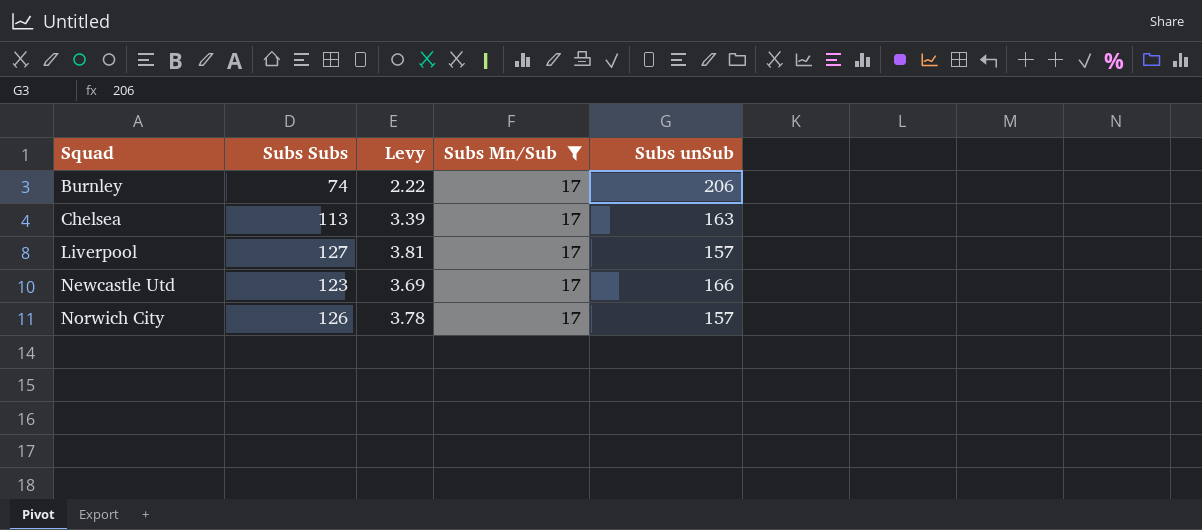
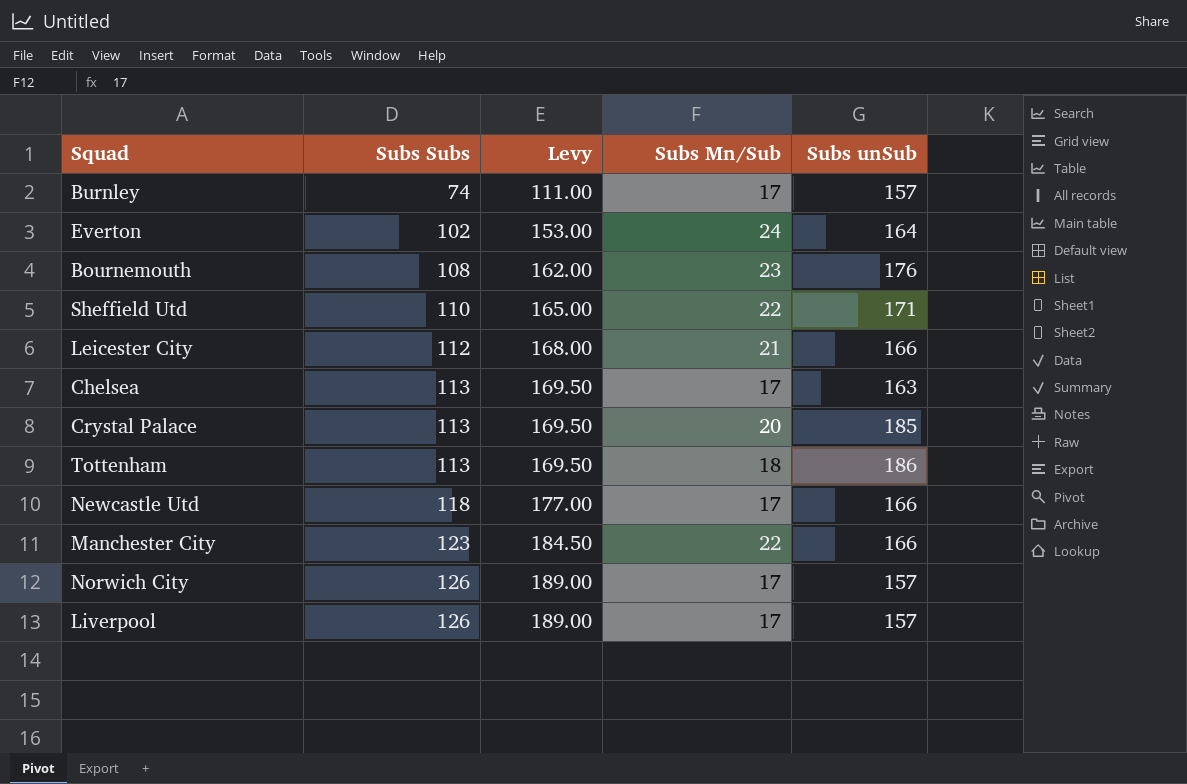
filter: Subs Mn/Sub = 17 -> none
row order: Squad ascending -> Subs Subs ascending
column Levy | formula: [Subs Subs] * 0.03 -> [Subs Subs] * 1.5
Burnley | Subs unSub: 206 -> 157
Newcastle Utd | Subs Subs: 123 -> 118
Liverpool | Subs Subs: 127 -> 126

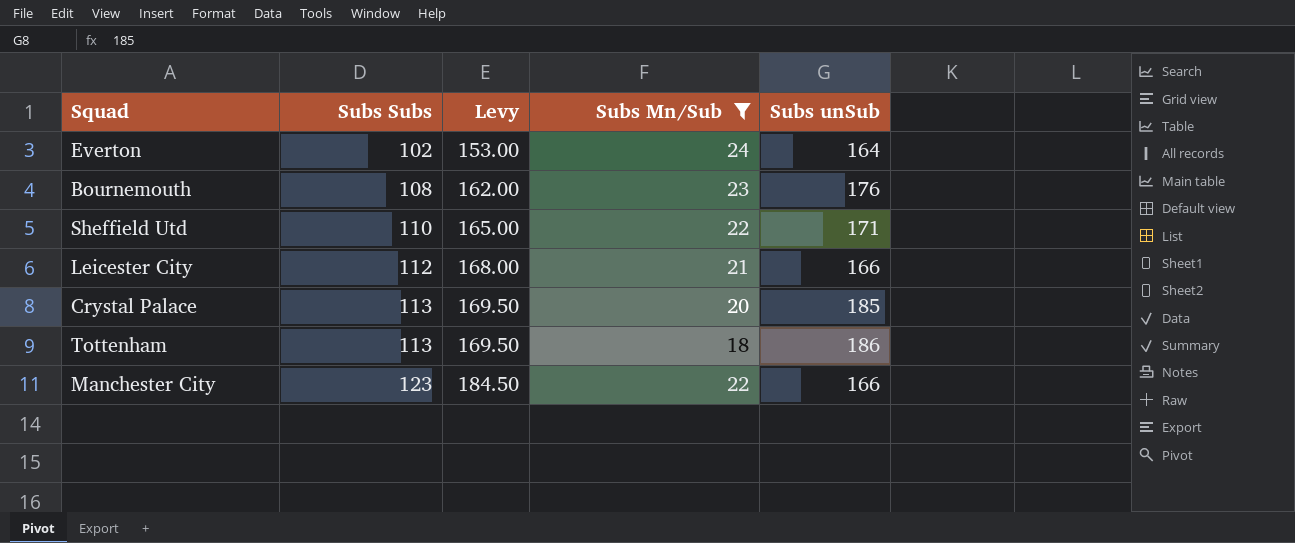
filter: none -> Subs Mn/Sub != 17

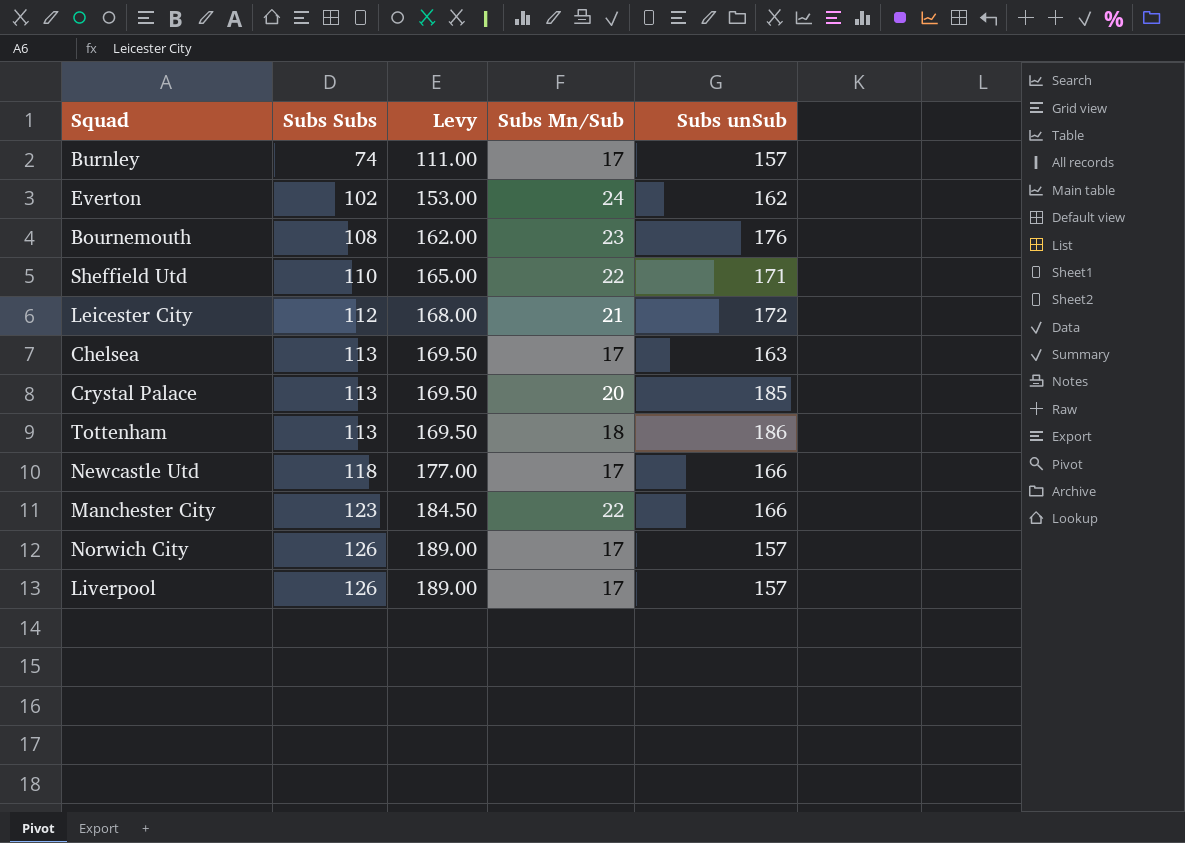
filter: Subs Mn/Sub != 17 -> none
Everton | Subs unSub: 164 -> 162
Leicester City | Subs unSub: 166 -> 172

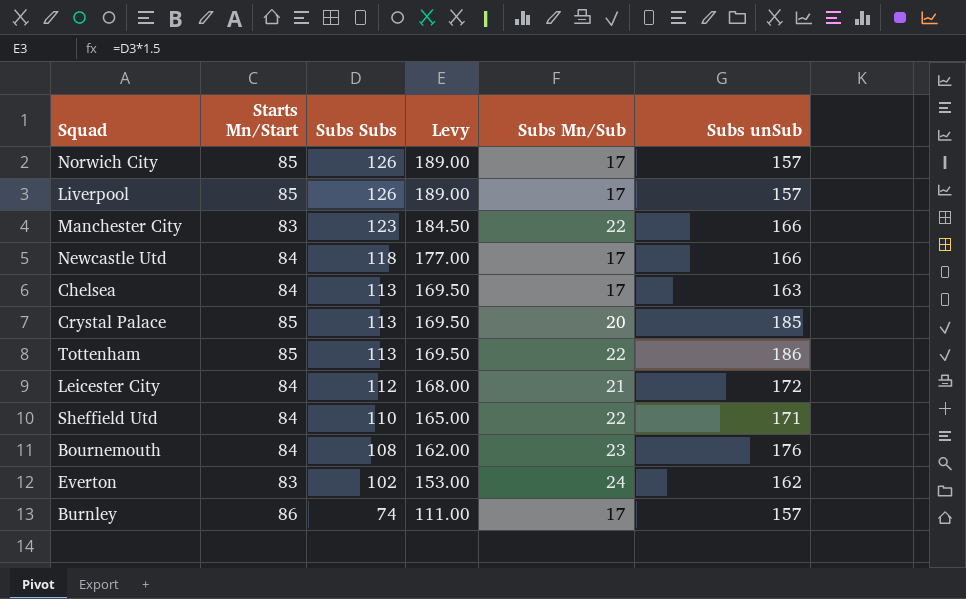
row order: Subs Subs ascending -> Subs Subs descending
column Starts Mn/Start | position: none -> 2
Tottenham | Subs Mn/Sub: 18 -> 22

